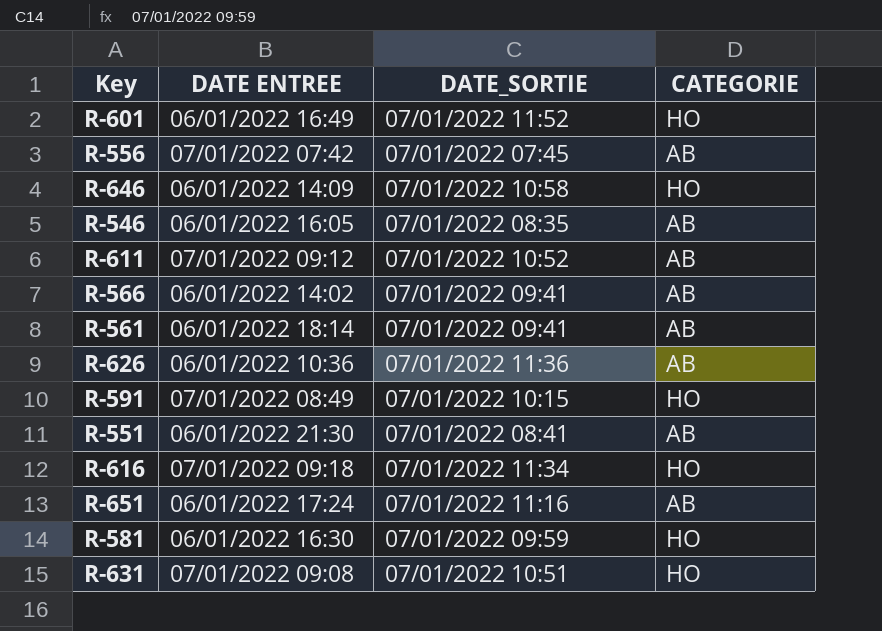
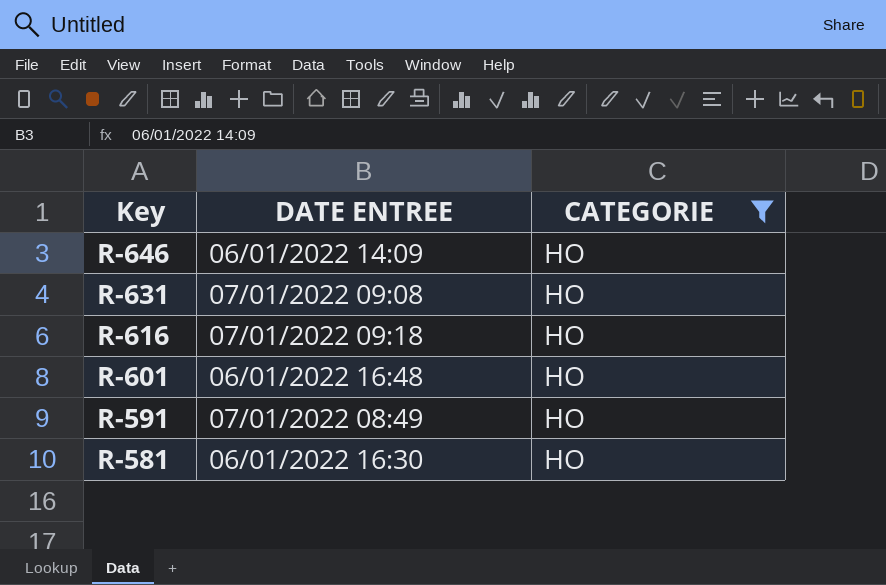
filter: none -> CATEGORIE = HO
row order: none -> Key descending
column DATE_SORTIE | position: 3 -> none
R-601 | DATE ENTREE: 06/01/2022 16:49 -> 06/01/2022 16:48

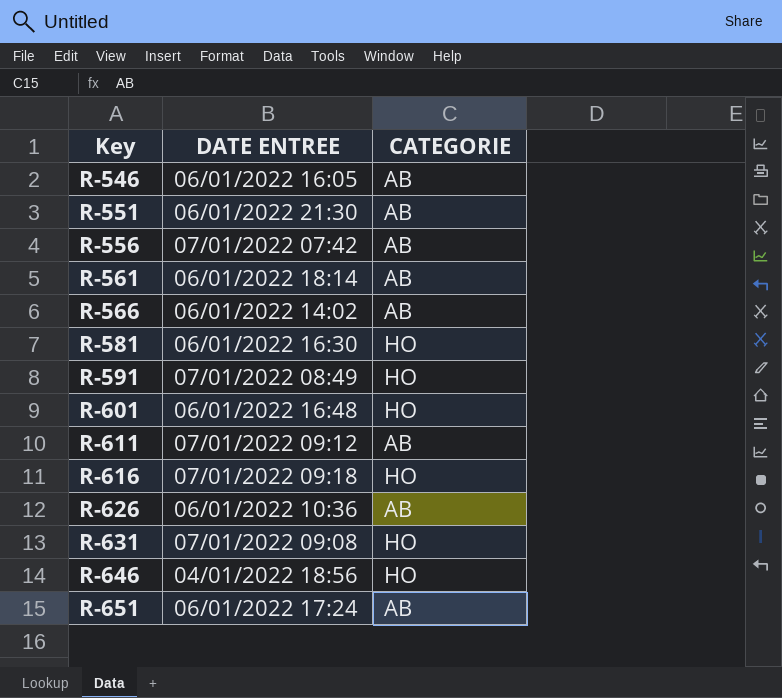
filter: CATEGORIE = HO -> none
row order: Key descending -> Key ascending
R-646 | DATE ENTREE: 06/01/2022 14:09 -> 04/01/2022 18:56

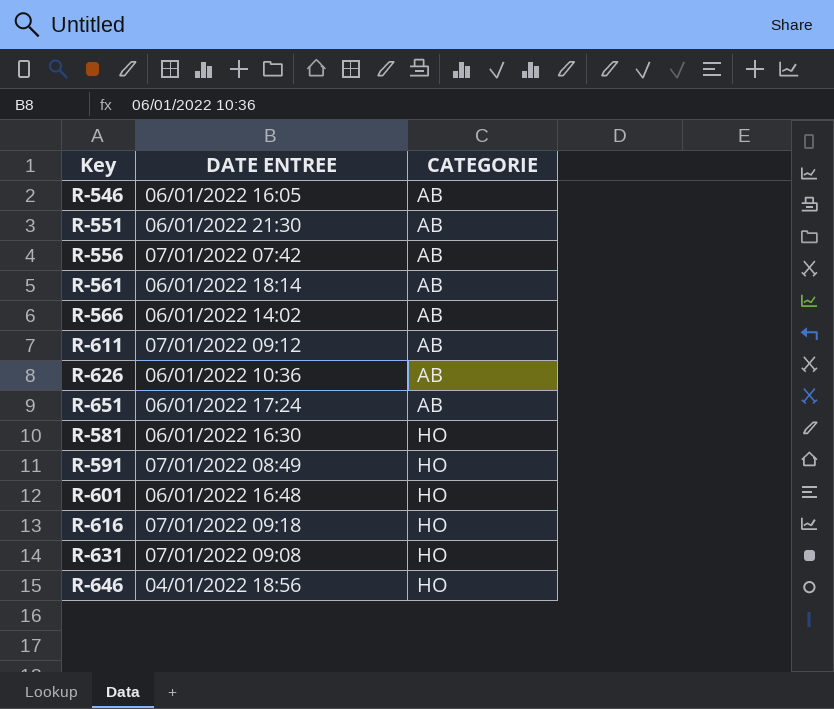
row order: Key ascending -> CATEGORIE ascending

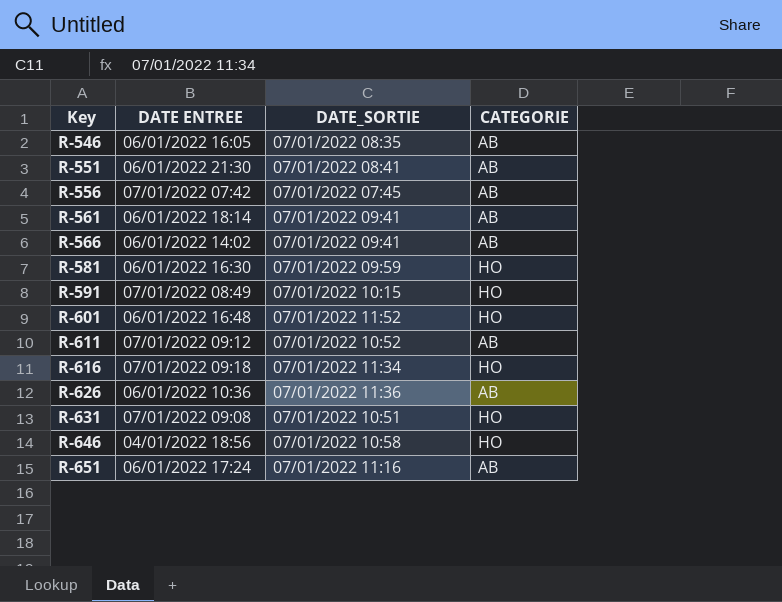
row order: CATEGORIE ascending -> Key ascending
column DATE_SORTIE | position: none -> 3

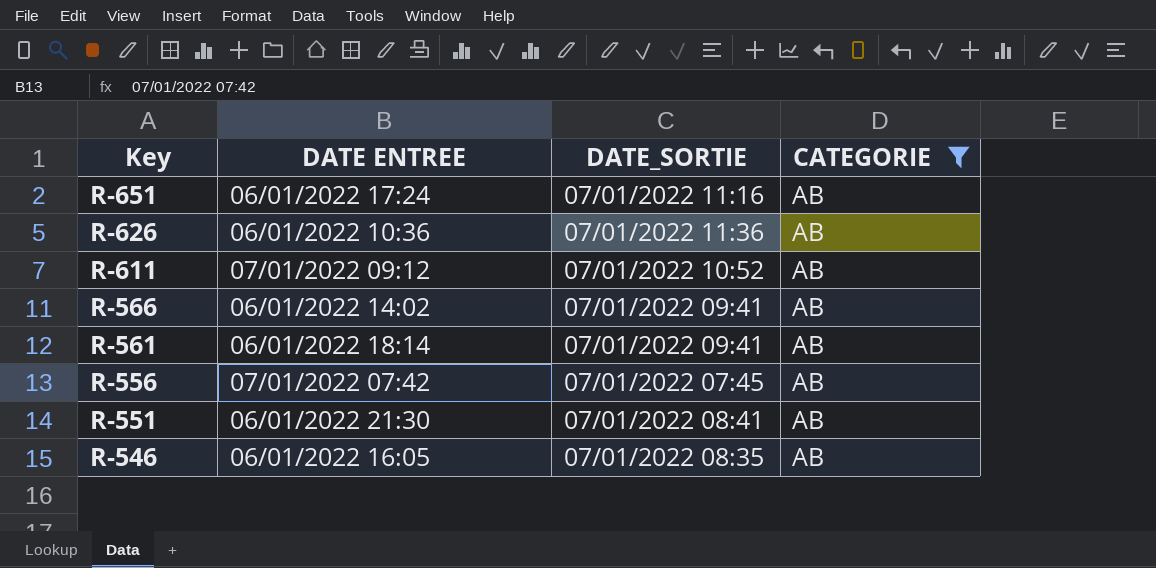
filter: none -> CATEGORIE = AB
row order: Key ascending -> Key descending

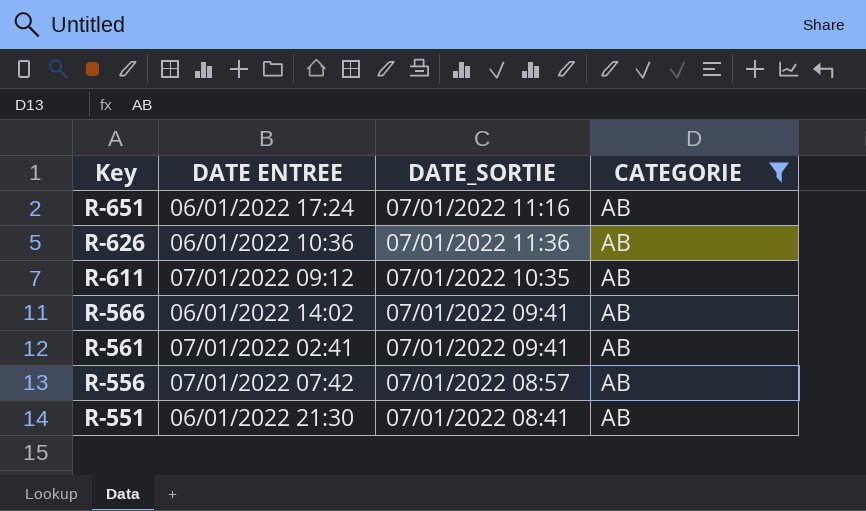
row R-546: 06/01/2022 16:05 | 07/01/2022 08:35 | AB -> none
R-611 | DATE_SORTIE: 07/01/2022 10:52 -> 07/01/2022 10:35
R-561 | DATE ENTREE: 06/01/2022 18:14 -> 07/01/2022 02:41
R-556 | DATE_SORTIE: 07/01/2022 07:45 -> 07/01/2022 08:57

